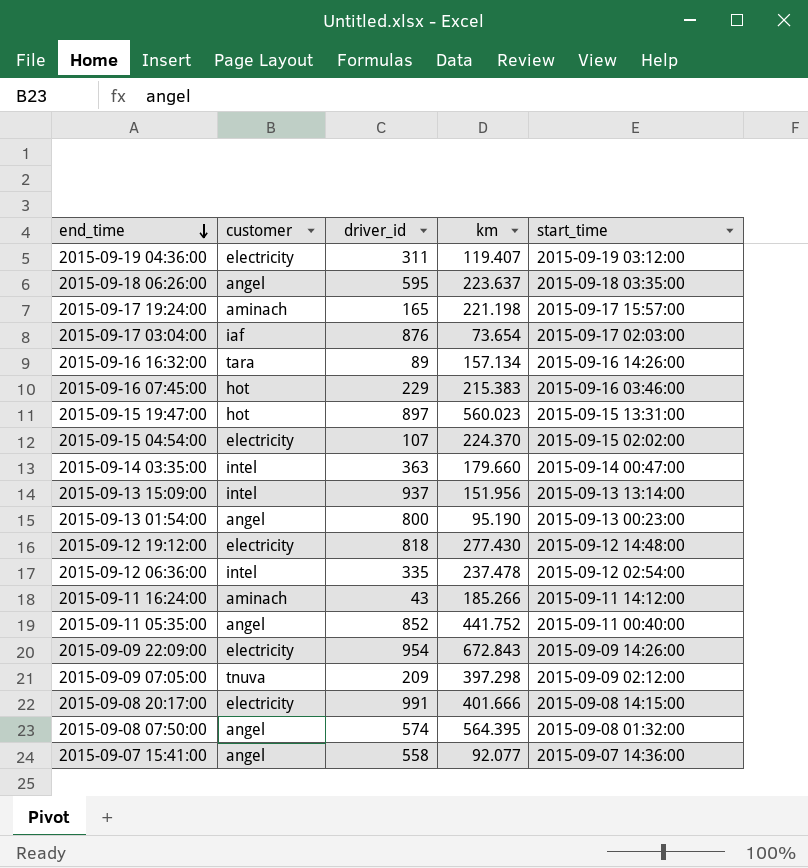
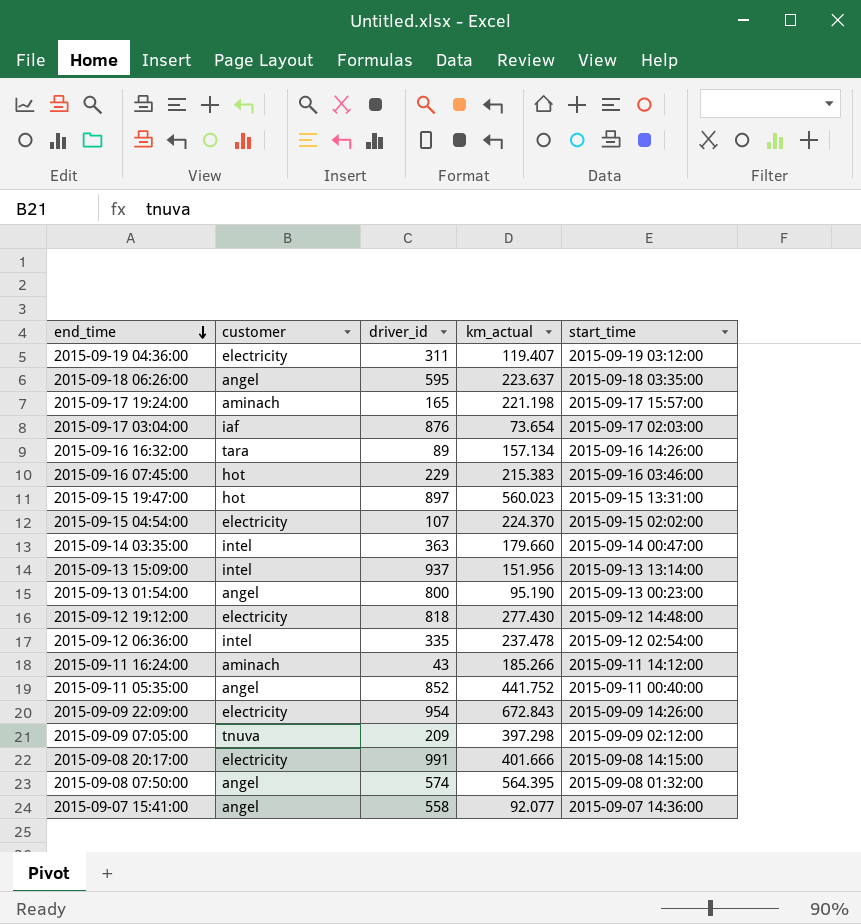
column name: km -> km_actual

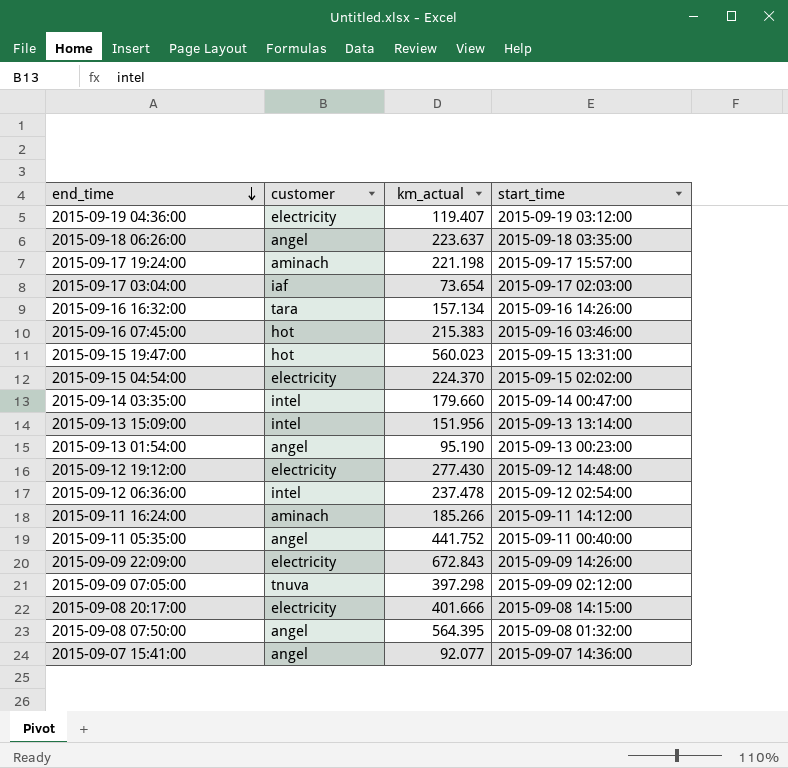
column driver_id | position: 3 -> none

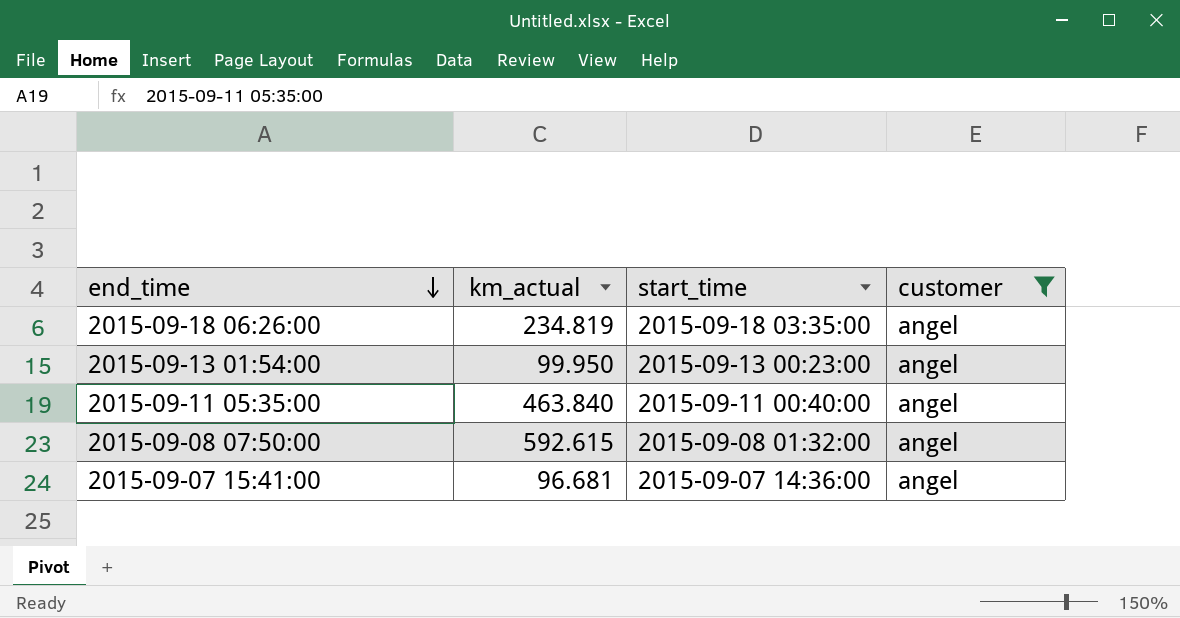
filter: none -> customer = angel
column customer | position: 2 -> 4
2015-09-18 06:26:00 | km_actual: 223.637 -> 234.819
2015-09-13 01:54:00 | km_actual: 95.190 -> 99.950
2015-09-11 05:35:00 | km_actual: 441.752 -> 463.840
2015-09-08 07:50:00 | km_actual: 564.395 -> 592.615
2015-09-07 15:41:00 | km_actual: 92.077 -> 96.681

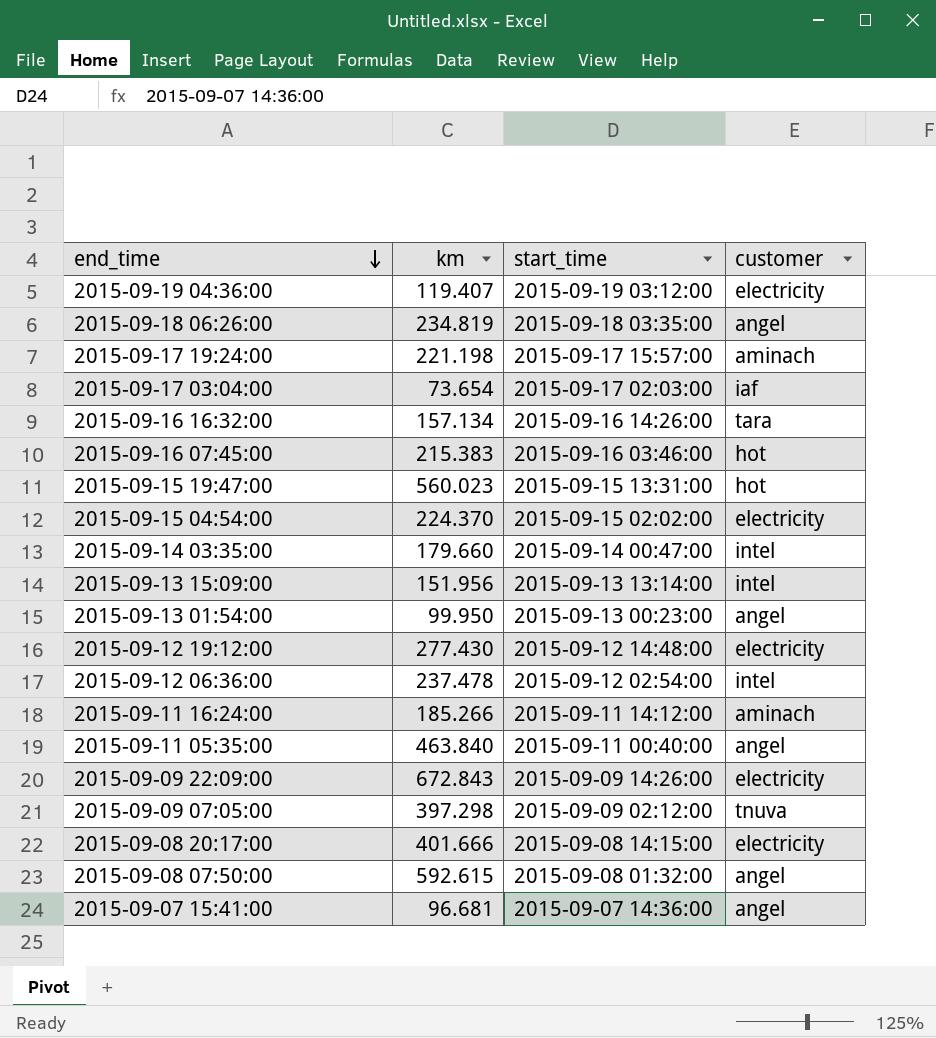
filter: customer = angel -> none
column name: km_actual -> km

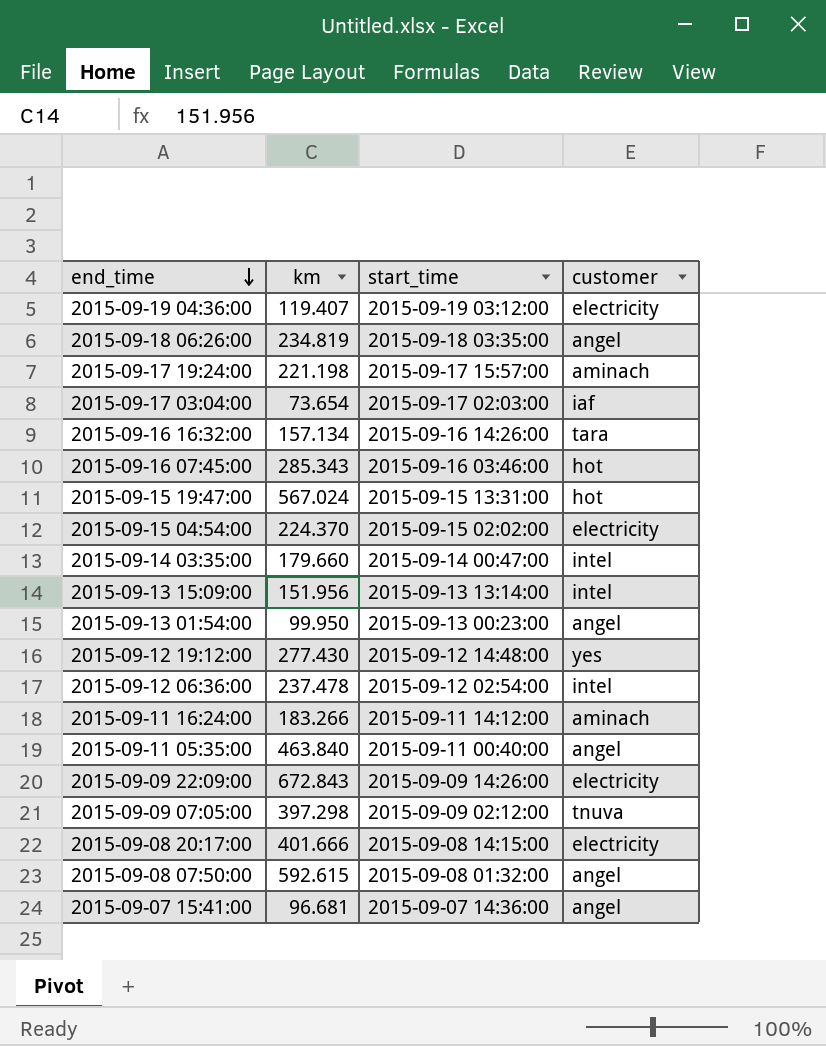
2015-09-16 07:45:00 | km: 215.383 -> 285.343
2015-09-15 19:47:00 | km: 560.023 -> 567.024
2015-09-12 19:12:00 | customer: electricity -> yes
2015-09-11 16:24:00 | km: 185.266 -> 183.266

